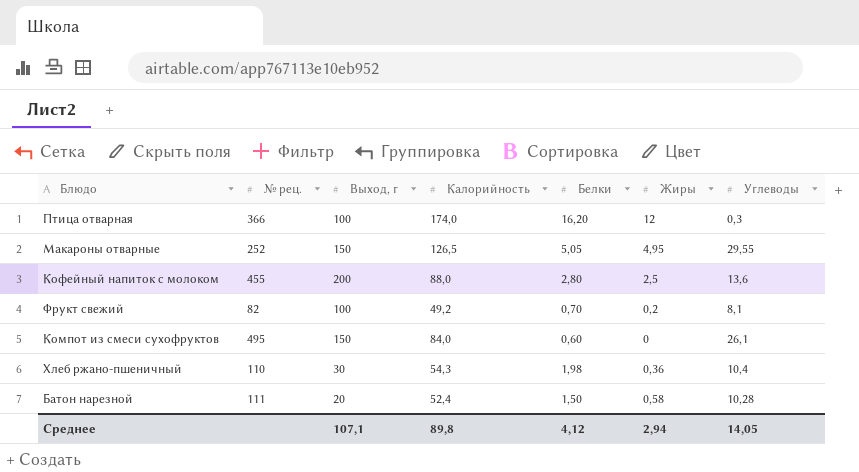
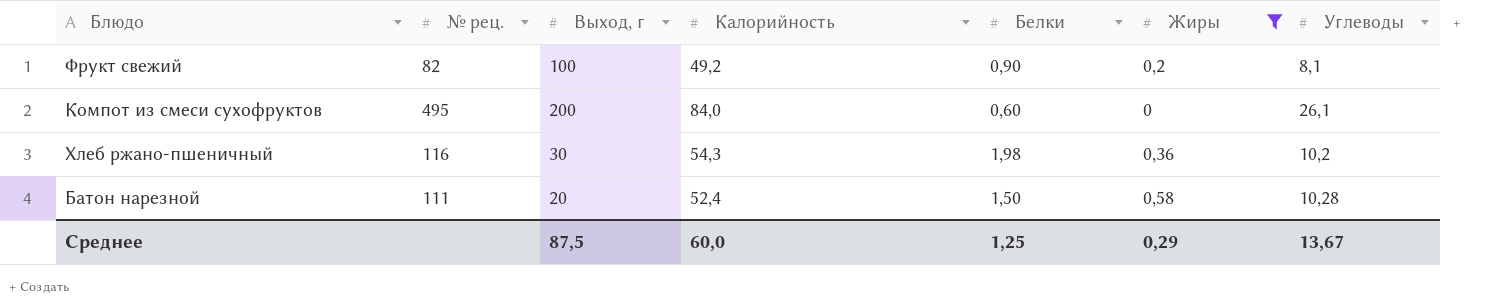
filter: none -> Жиры <= 0,58
Фрукт свежий | Белки: 0,70 -> 0,90
Компот из смеси сухофруктов | Выход, г: 150 -> 200
Хлеб ржано-пшеничный | № рец.: 110 -> 116
Хлеб ржано-пшеничный | Углеводы: 10,4 -> 10,2
Среднее | Выход, г: 107,1 -> 87,5
Среднее | Калорийность: 89,8 -> 60,0
Среднее | Белки: 4,12 -> 1,25
Среднее | Жиры: 2,94 -> 0,29
Среднее | Углеводы: 14,05 -> 13,67

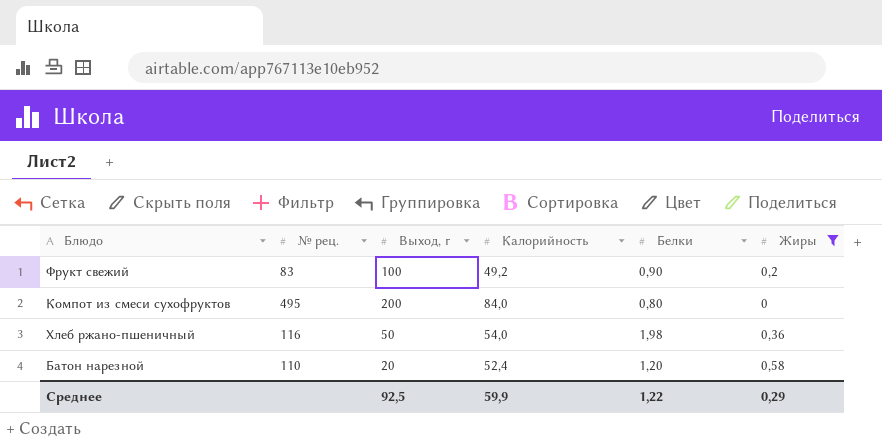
column Углеводы | position: 7 -> none
Фрукт свежий | № рец.: 82 -> 83
Компот из смеси сухофруктов | Белки: 0,60 -> 0,80
Хлеб ржано-пшеничный | Выход, г: 30 -> 50
Хлеб ржано-пшеничный | Калорийность: 54,3 -> 54,0
Батон нарезной | № рец.: 111 -> 110
Батон нарезной | Белки: 1,50 -> 1,20
Среднее | Выход, г: 87,5 -> 92,5
Среднее | Калорийность: 60,0 -> 59,9
Среднее | Белки: 1,25 -> 1,22

